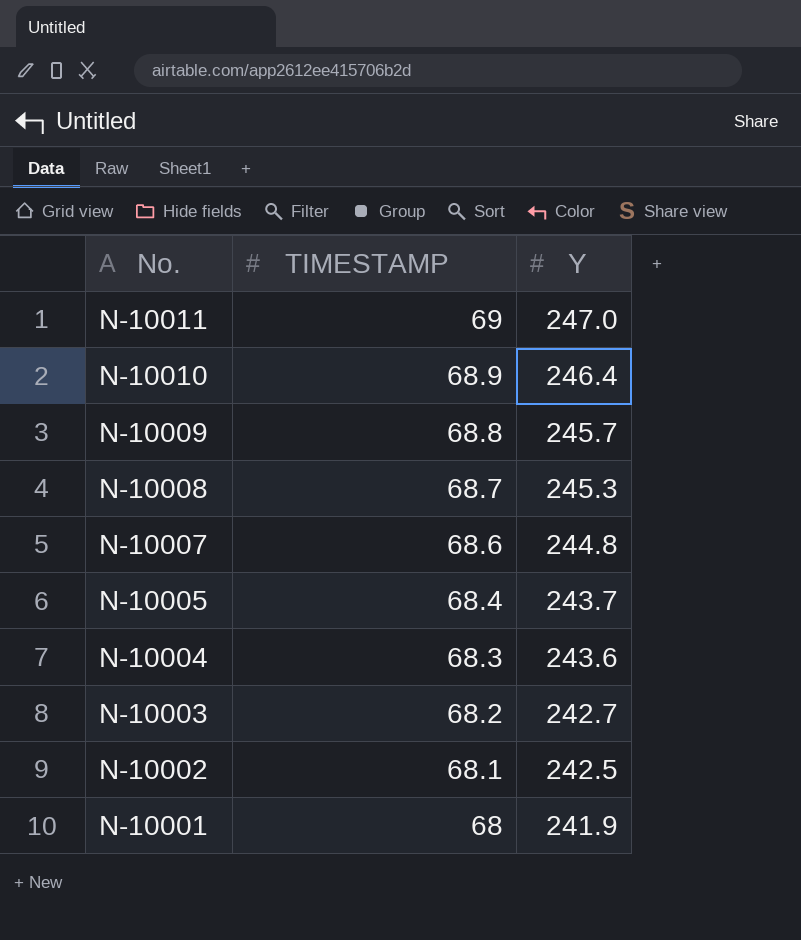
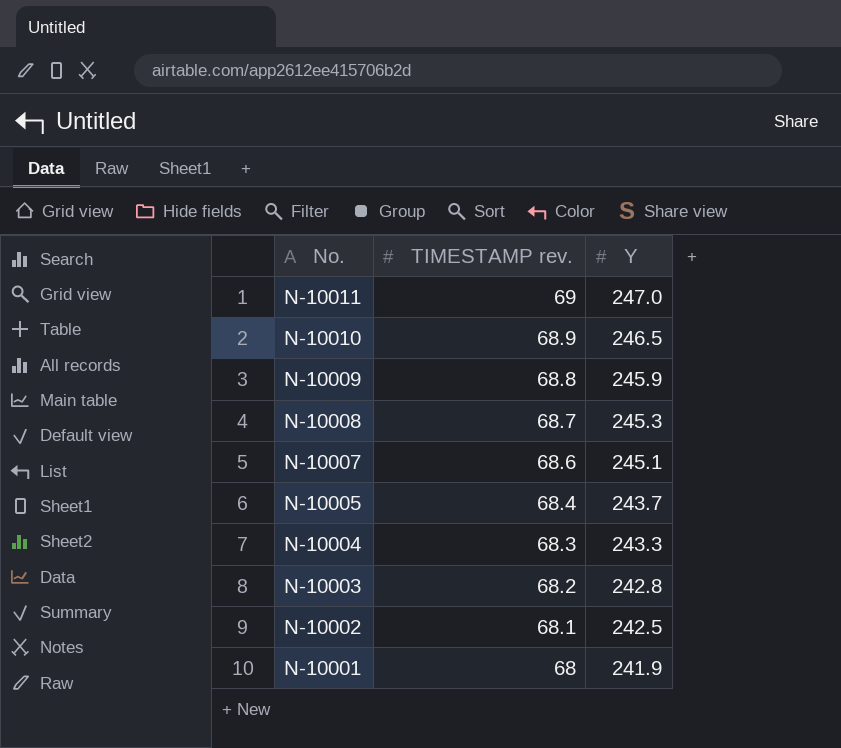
column name: TIMESTAMP -> TIMESTAMP rev.
N-10010 | Y: 246.4 -> 246.5
N-10009 | Y: 245.7 -> 245.9
N-10007 | Y: 244.8 -> 245.1
N-10004 | Y: 243.6 -> 243.3
N-10003 | Y: 242.7 -> 242.8

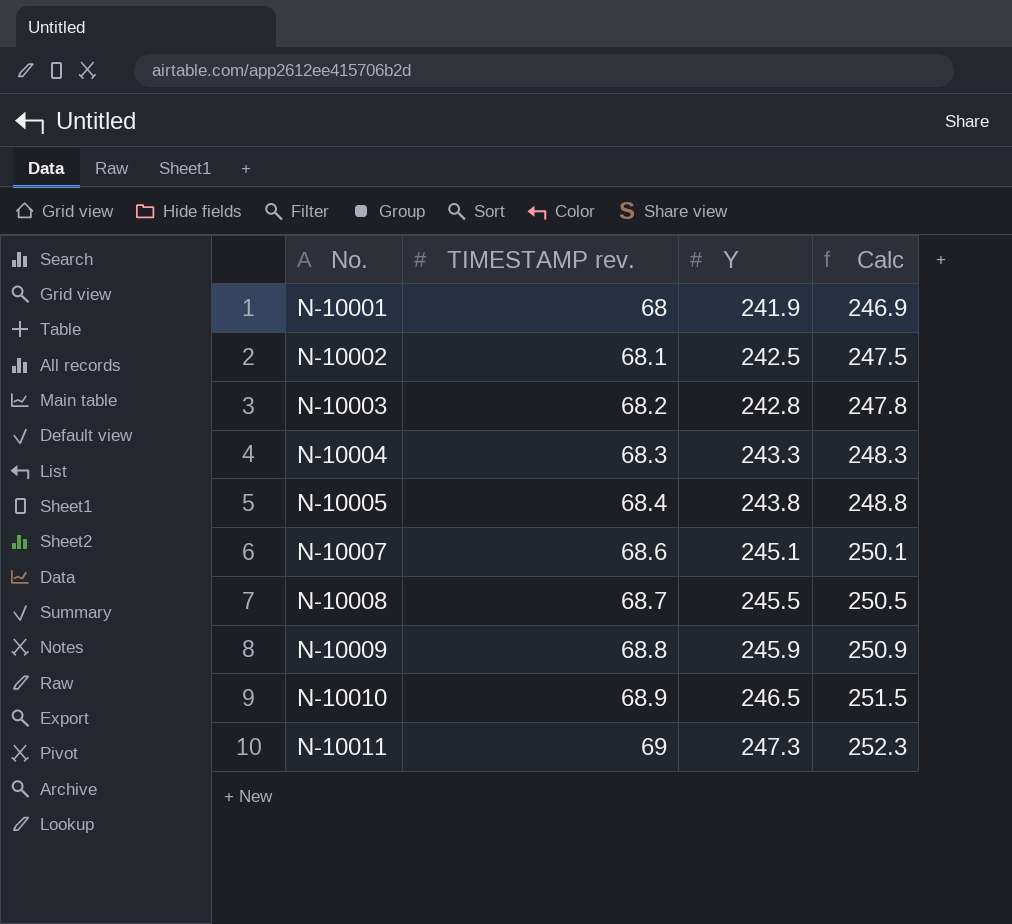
row order: No. descending -> No. ascending
column Calc | formula: none -> [Y] + 5
N-10005 | Y: 243.7 -> 243.8
N-10008 | Y: 245.3 -> 245.5
N-10011 | Y: 247.0 -> 247.3

